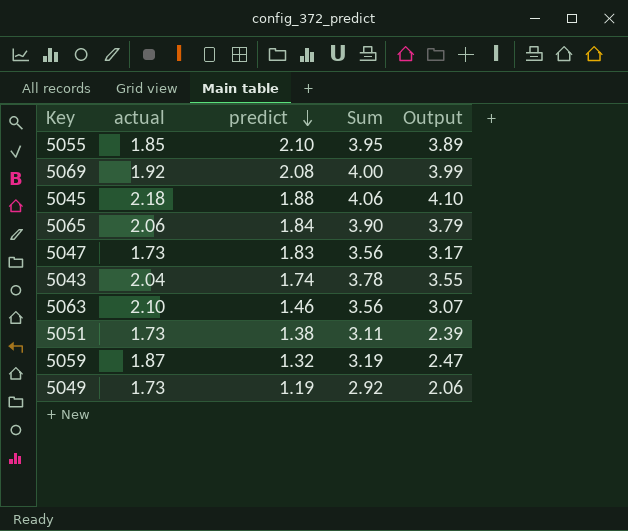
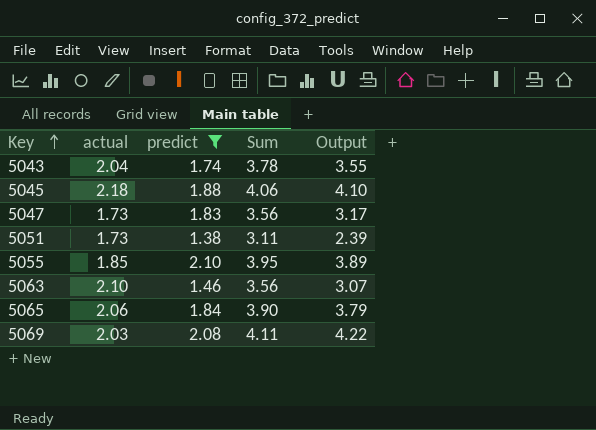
filter: none -> predict >= 1.38
row order: predict descending -> Key ascending
5069 | actual: 1.92 -> 2.03
5069 | Sum: 4.00 -> 4.11
5069 | Output: 3.99 -> 4.22

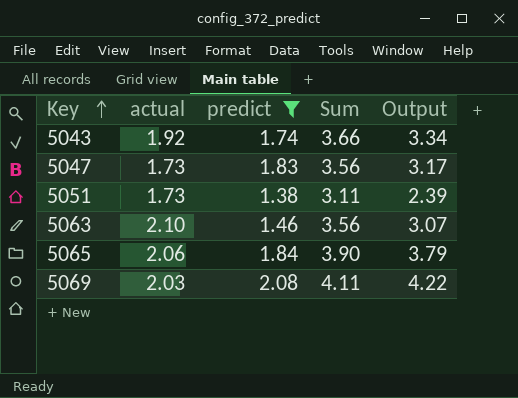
row 5045: 2.18 | 1.88 | 4.06 | 4.10 -> none
row 5055: 1.85 | 2.10 | 3.95 | 3.89 -> none
5043 | actual: 2.04 -> 1.92
5043 | Sum: 3.78 -> 3.66
5043 | Output: 3.55 -> 3.34

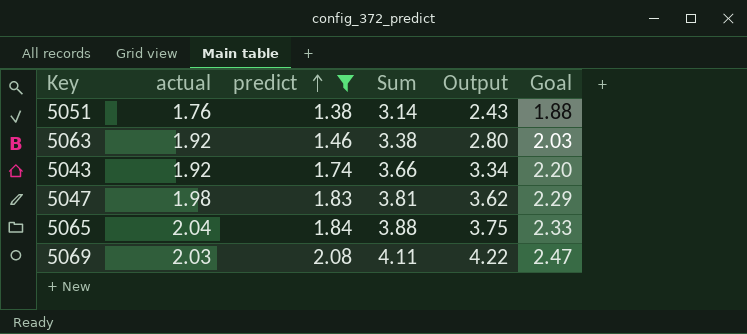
row order: Key ascending -> predict ascending
column Goal | formula: none -> [Sum] * 0.6
5051 | actual: 1.73 -> 1.76
5051 | Sum: 3.11 -> 3.14
5051 | Output: 2.39 -> 2.43
5063 | actual: 2.10 -> 1.92
5063 | Sum: 3.56 -> 3.38
5063 | Output: 3.07 -> 2.80
5047 | actual: 1.73 -> 1.98
5047 | Sum: 3.56 -> 3.81
5047 | Output: 3.17 -> 3.62
5065 | actual: 2.06 -> 2.04
5065 | Sum: 3.90 -> 3.88
5065 | Output: 3.79 -> 3.75

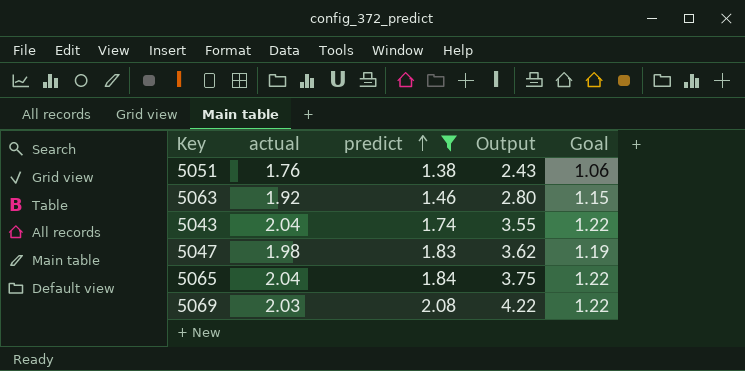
column Sum | formula: [actual] + [predict] -> none
column Goal | formula: [Sum] * 0.6 -> [actual] * 0.6
5043 | actual: 1.92 -> 2.04
5043 | Output: 3.34 -> 3.55

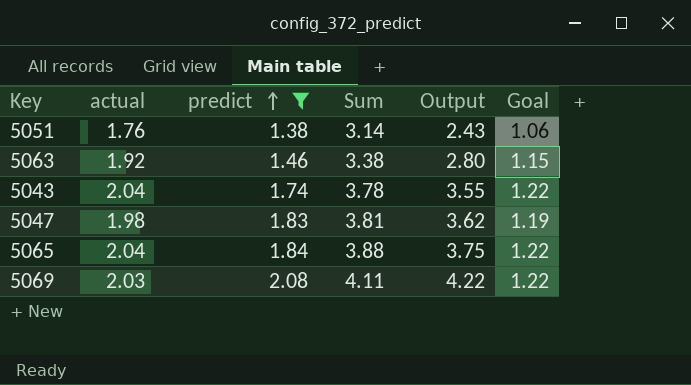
column Sum | formula: none -> [actual] + [predict]

